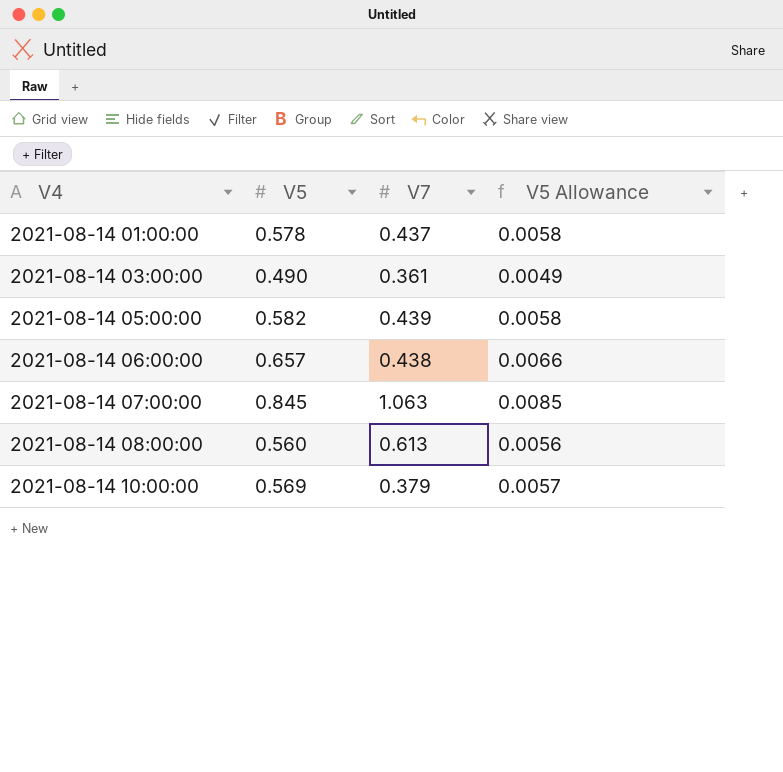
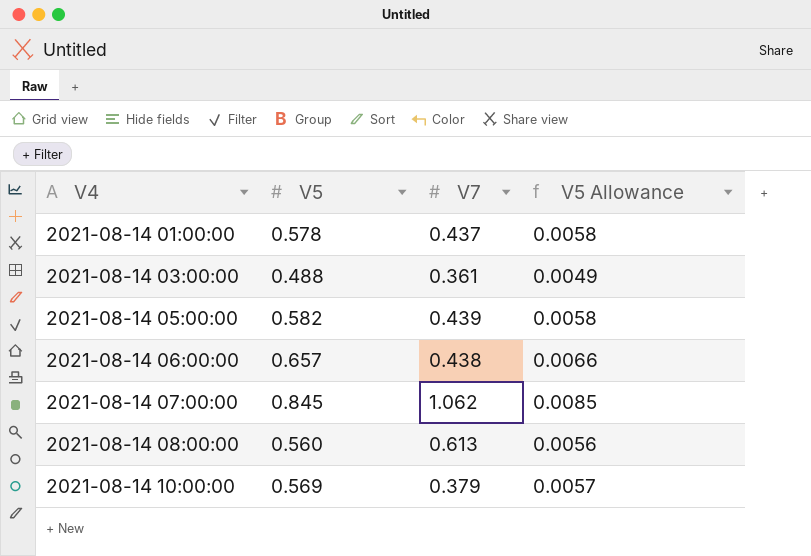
2021-08-14 03:00:00 | V5: 0.490 -> 0.488
2021-08-14 07:00:00 | V7: 1.063 -> 1.062

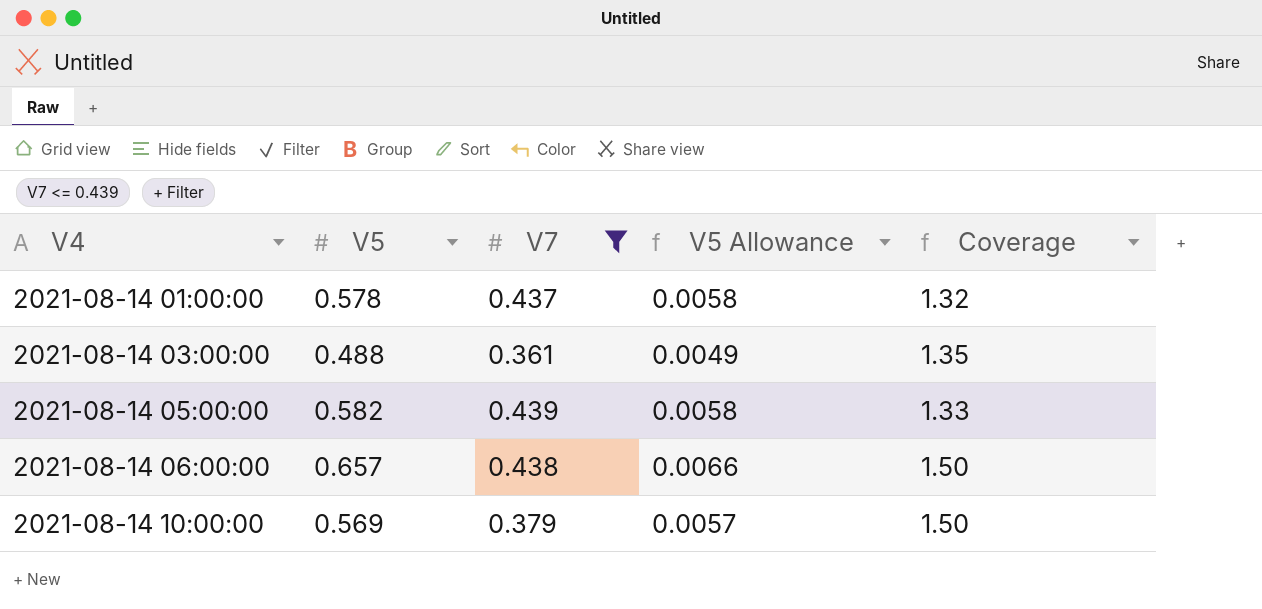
filter: none -> V7 <= 0.439
column Coverage | formula: none -> [V5] / [V7]

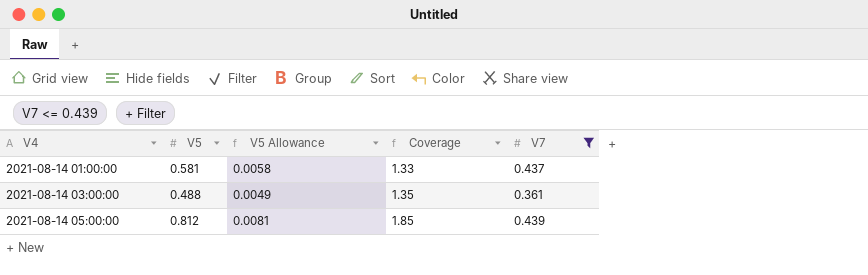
column V7 | position: 3 -> 5
row 2021-08-14 06:00:00: 0.657 | 0.438 | 0.0066 | 1.50 -> none
row 2021-08-14 10:00:00: 0.569 | 0.379 | 0.0057 | 1.50 -> none
2021-08-14 01:00:00 | V5: 0.578 -> 0.581
2021-08-14 01:00:00 | Coverage: 1.32 -> 1.33
2021-08-14 05:00:00 | V5: 0.582 -> 0.812
2021-08-14 05:00:00 | V5 Allowance: 0.0058 -> 0.0081
2021-08-14 05:00:00 | Coverage: 1.33 -> 1.85

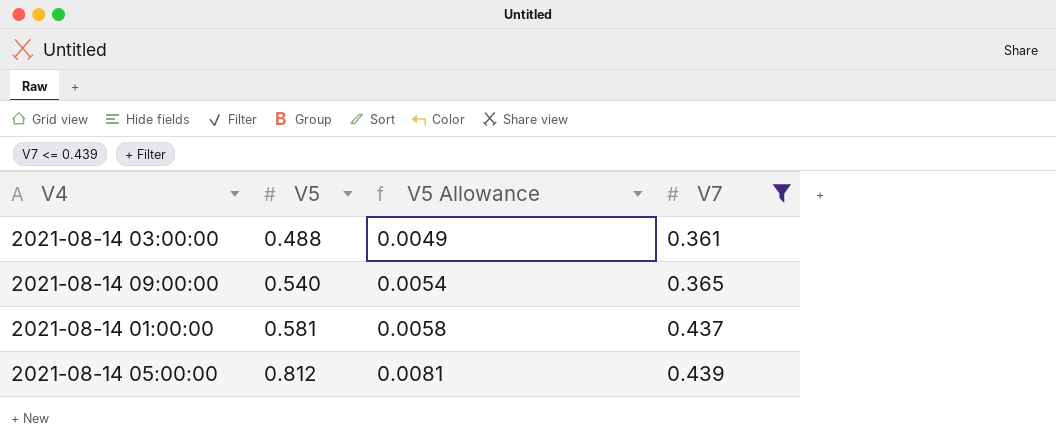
row order: V4 ascending -> V5 ascending
column Coverage | formula: [V5] / [V7] -> none
row 2021-08-14 09:00:00: none -> 0.540 | 0.0054 | 0.365

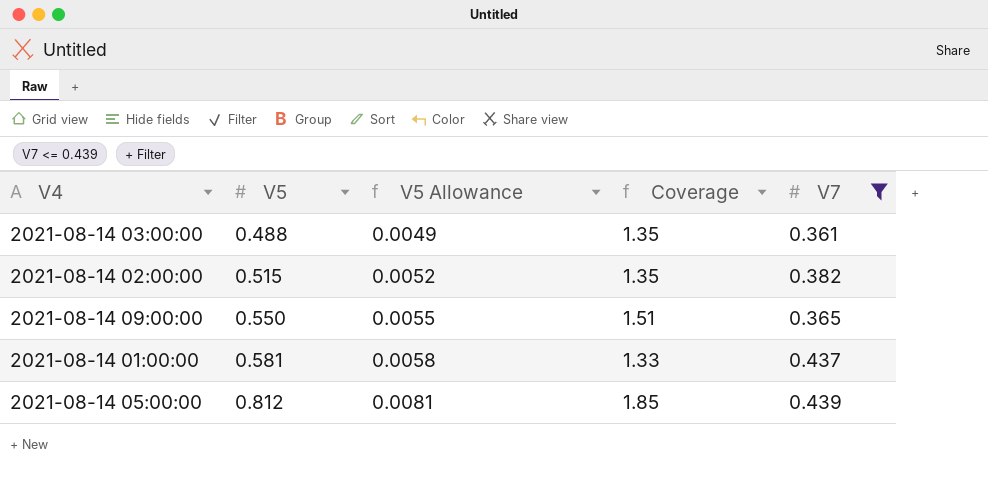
column Coverage | formula: none -> [V5] / [V7]
row 2021-08-14 02:00:00: none -> 0.515 | 0.0052 | 1.35 | 0.382
2021-08-14 09:00:00 | V5: 0.540 -> 0.550
2021-08-14 09:00:00 | V5 Allowance: 0.0054 -> 0.0055

